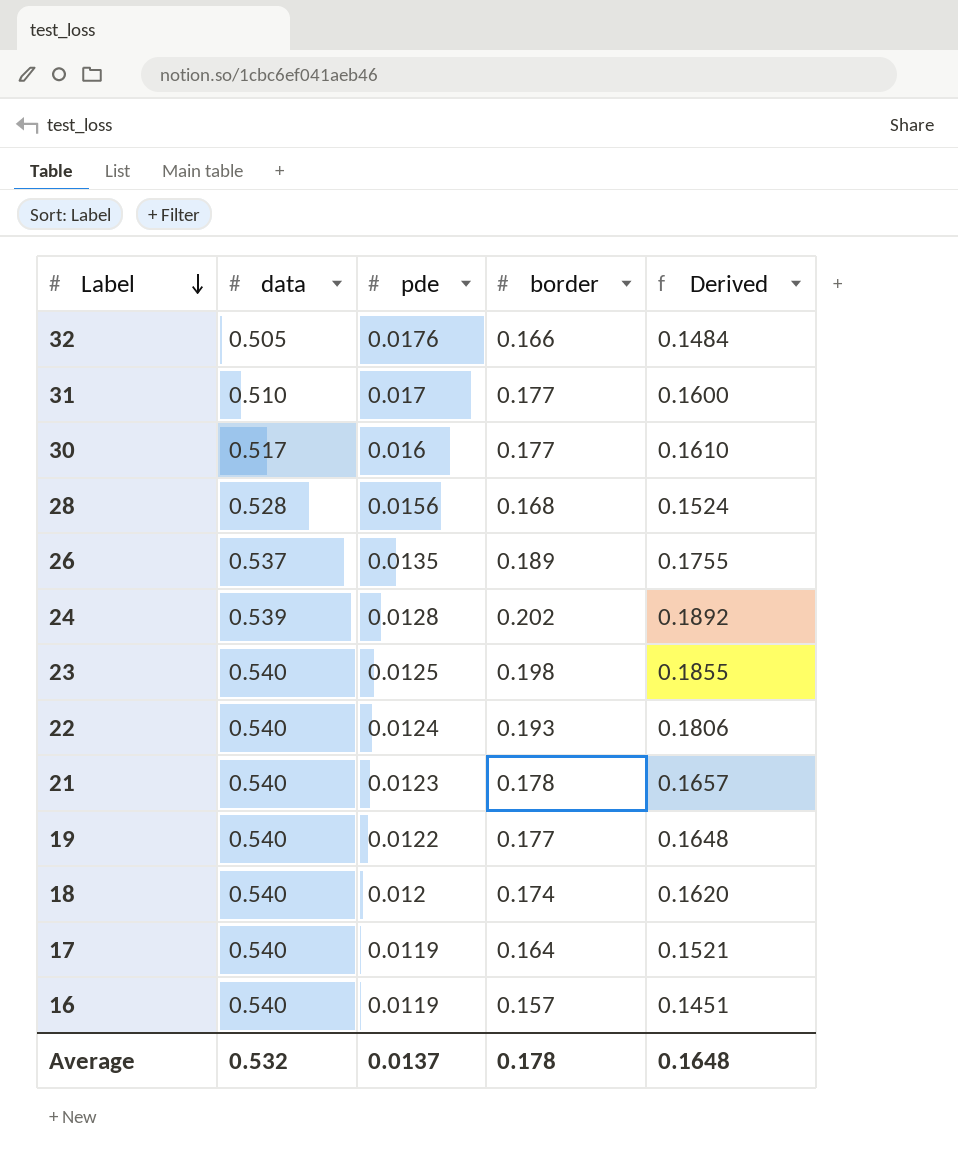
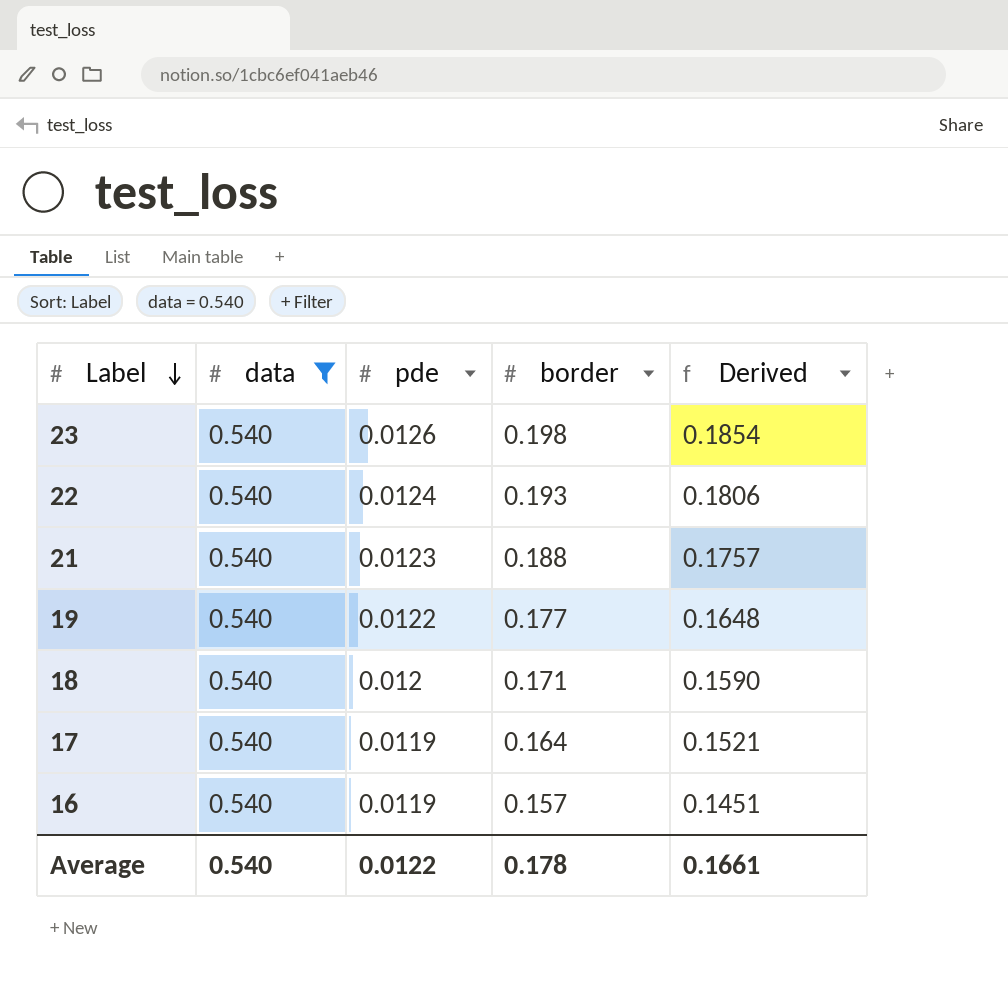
filter: none -> data = 0.540
23 | pde: 0.0125 -> 0.0126
23 | Derived: 0.1855 -> 0.1854
21 | border: 0.178 -> 0.188
21 | Derived: 0.1657 -> 0.1757
18 | border: 0.174 -> 0.171
18 | Derived: 0.1620 -> 0.1590
Average | data: 0.532 -> 0.540
Average | pde: 0.0137 -> 0.0122
Average | Derived: 0.1648 -> 0.1661

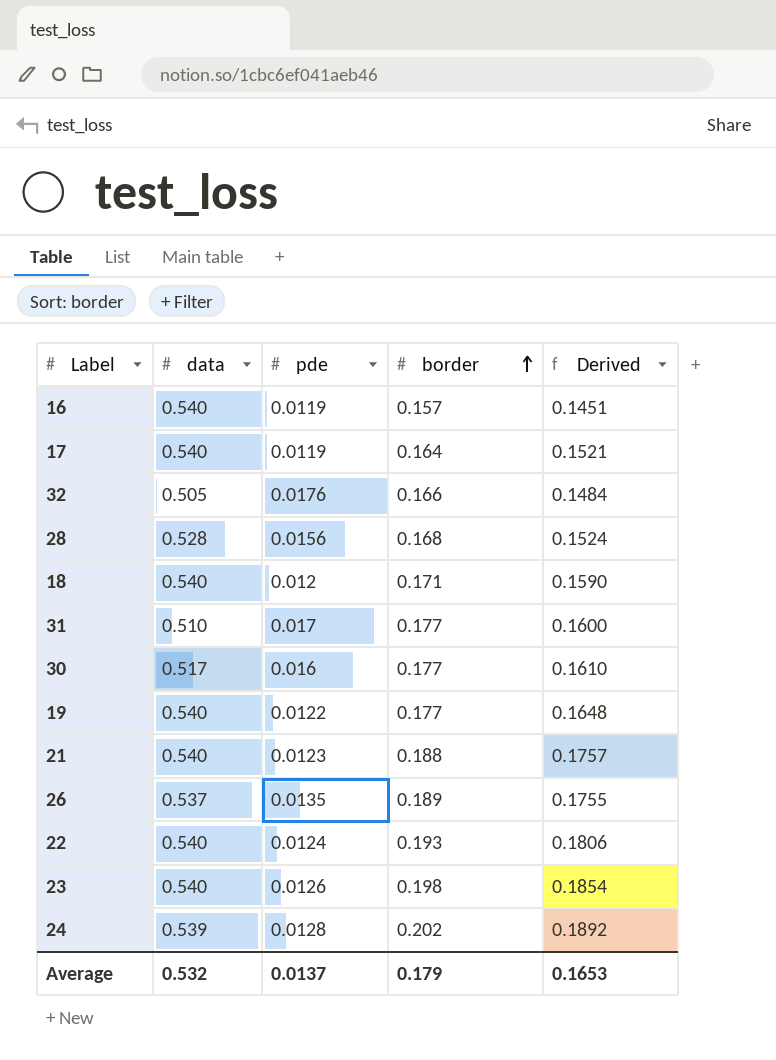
filter: data = 0.540 -> none
row order: Label descending -> border ascending
Average | data: 0.540 -> 0.532
Average | pde: 0.0122 -> 0.0137
Average | border: 0.178 -> 0.179
Average | Derived: 0.1661 -> 0.1653

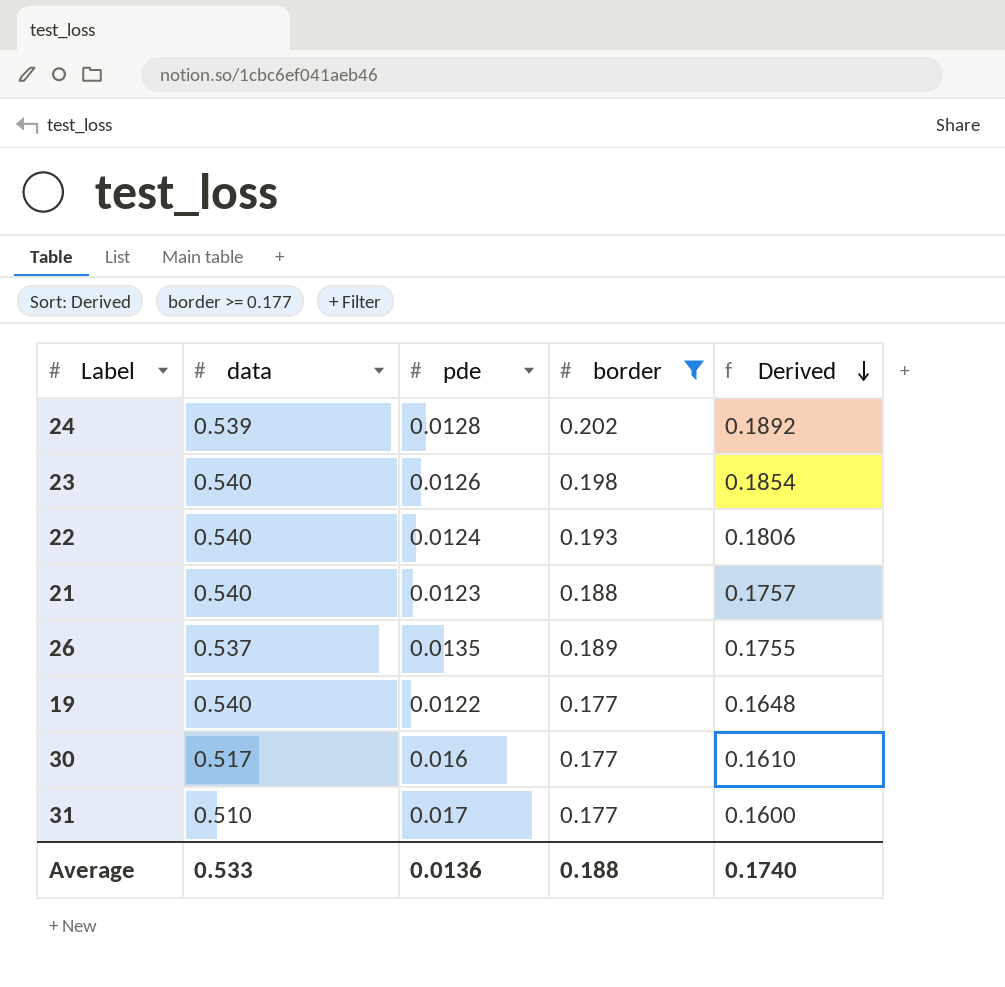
filter: none -> border >= 0.177
row order: border ascending -> Derived descending
Average | data: 0.532 -> 0.533
Average | pde: 0.0137 -> 0.0136
Average | border: 0.179 -> 0.188
Average | Derived: 0.1653 -> 0.1740

